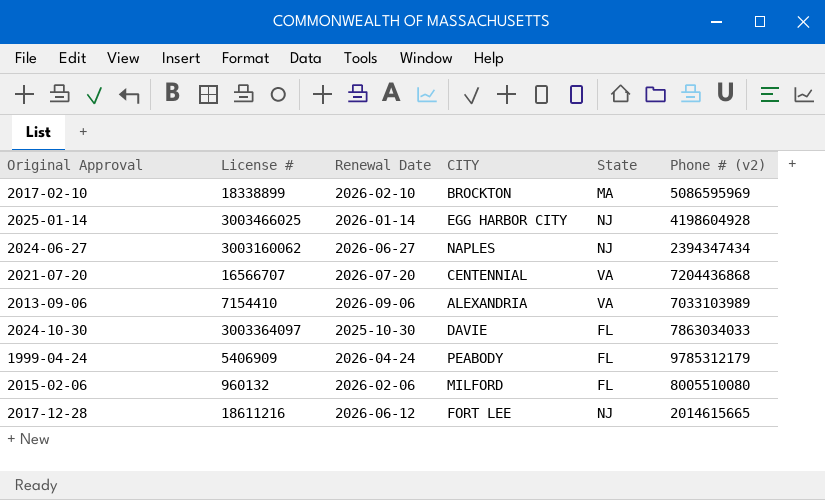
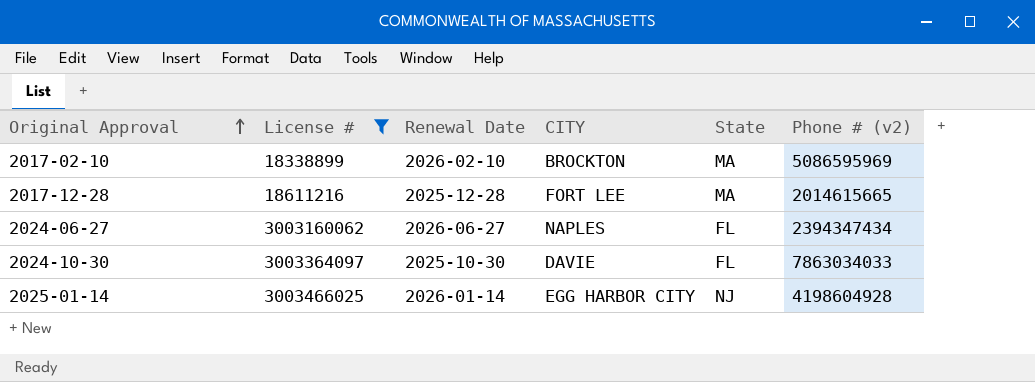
filter: none -> License # >= 18338899
row order: none -> Original Approval ascending
2017-12-28 | Renewal Date: 2026-06-12 -> 2025-12-28
2017-12-28 | State: NJ -> MA
2024-06-27 | State: NJ -> FL

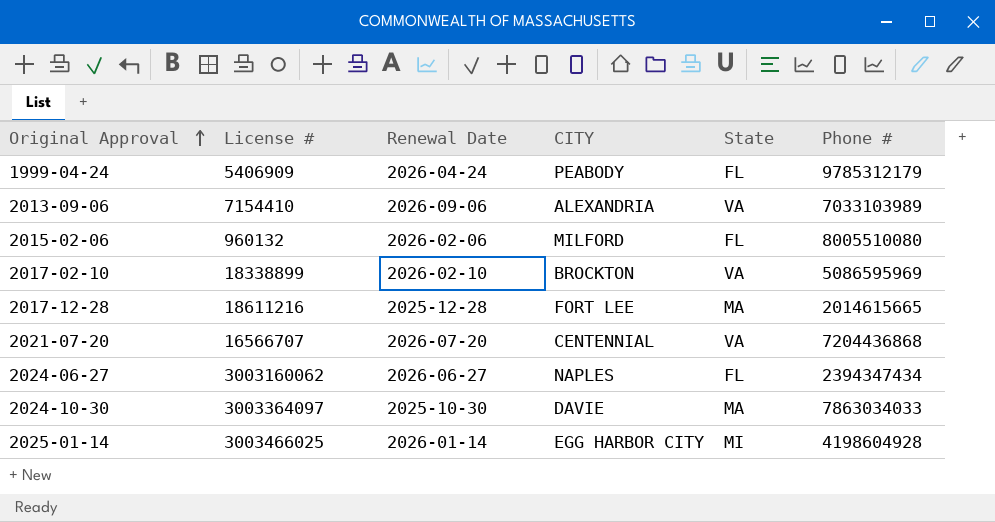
filter: License # >= 18338899 -> none
column name: Phone # (v2) -> Phone #
2017-02-10 | State: MA -> VA
2024-10-30 | State: FL -> MA
2025-01-14 | State: NJ -> MI

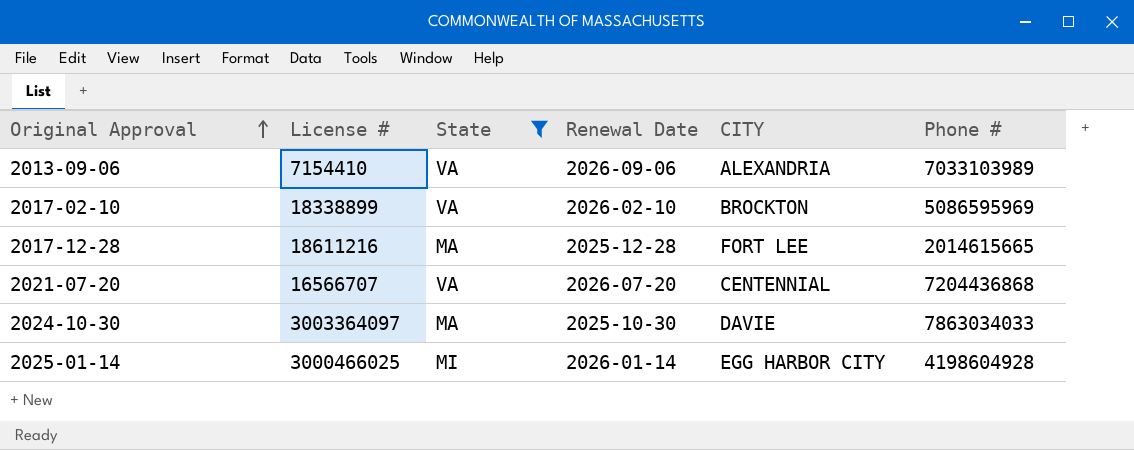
filter: none -> State != FL
column State | position: 5 -> 3
2025-01-14 | License #: 3003466025 -> 3000466025

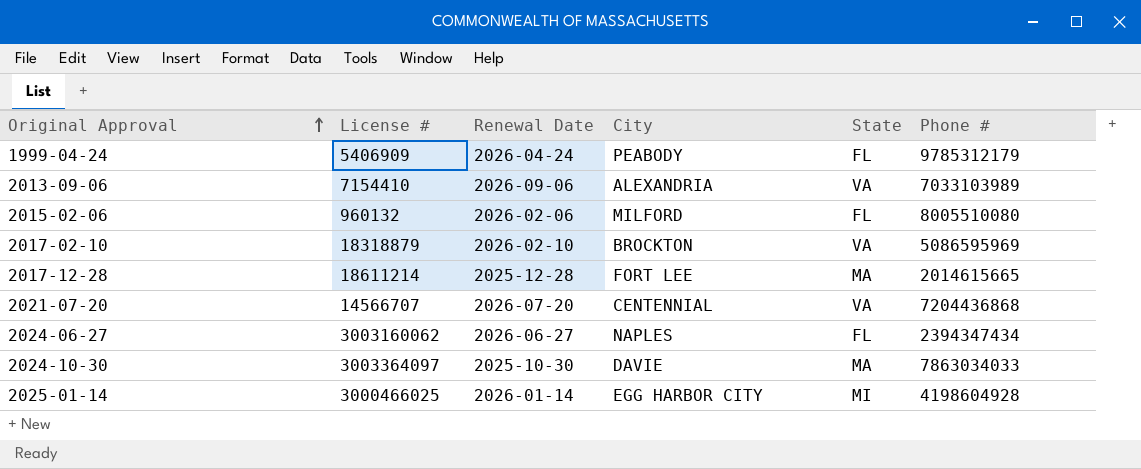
filter: State != FL -> none
column name: CITY -> City
column State | position: 3 -> 5
2017-02-10 | License #: 18338899 -> 18318879
2017-12-28 | License #: 18611216 -> 18611214
2021-07-20 | License #: 16566707 -> 14566707

